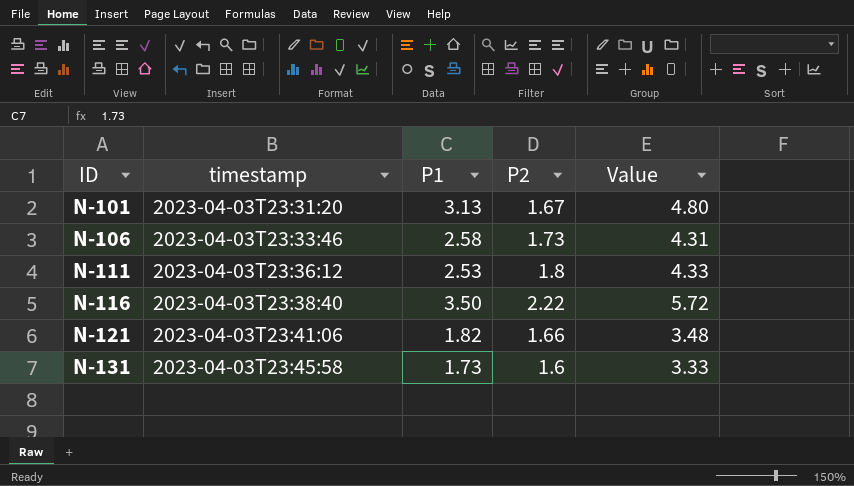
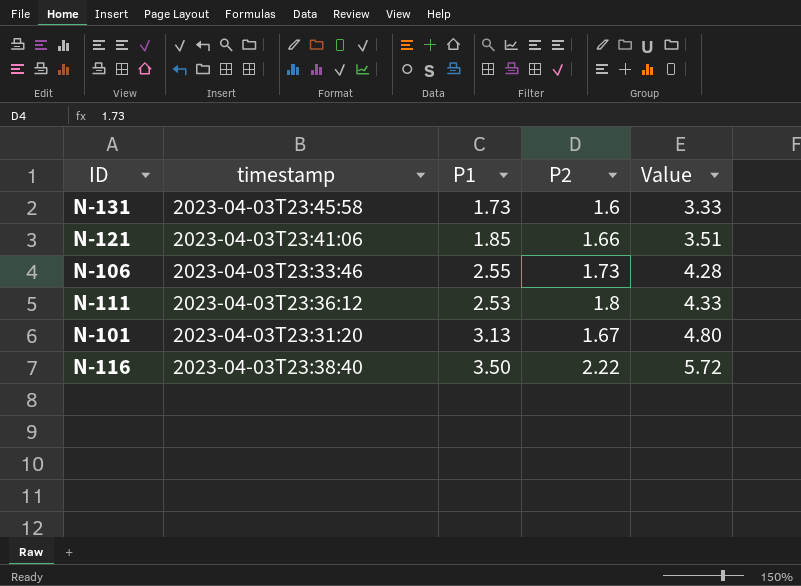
row order: ID ascending -> Value ascending
N-121 | P1: 1.82 -> 1.85
N-121 | Value: 3.48 -> 3.51
N-106 | P1: 2.58 -> 2.55
N-106 | Value: 4.31 -> 4.28

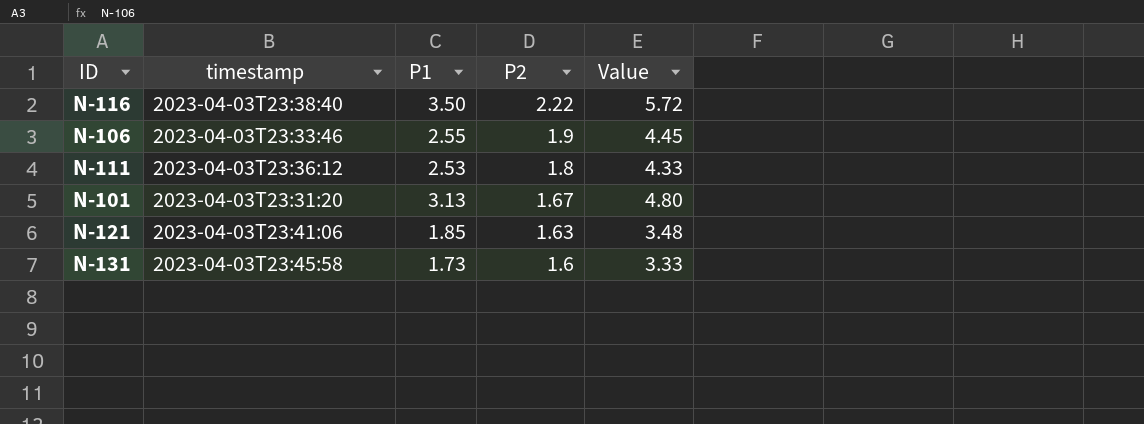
row order: Value ascending -> P2 descending
N-106 | P2: 1.73 -> 1.9
N-106 | Value: 4.28 -> 4.45
N-121 | P2: 1.66 -> 1.63
N-121 | Value: 3.51 -> 3.48

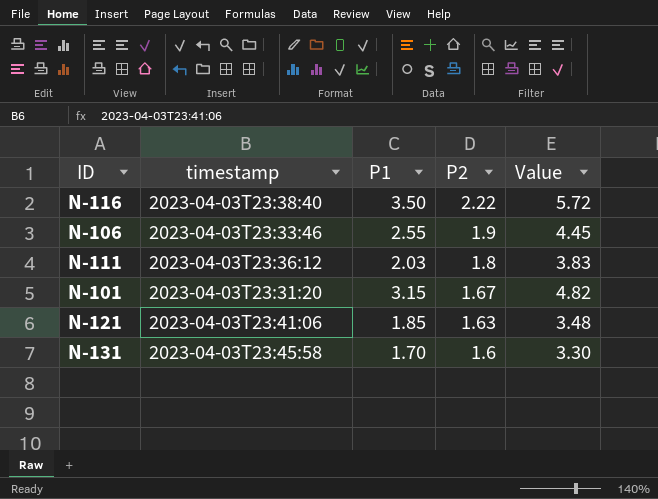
N-111 | P1: 2.53 -> 2.03
N-111 | Value: 4.33 -> 3.83
N-101 | P1: 3.13 -> 3.15
N-101 | Value: 4.80 -> 4.82
N-131 | P1: 1.73 -> 1.70
N-131 | Value: 3.33 -> 3.30

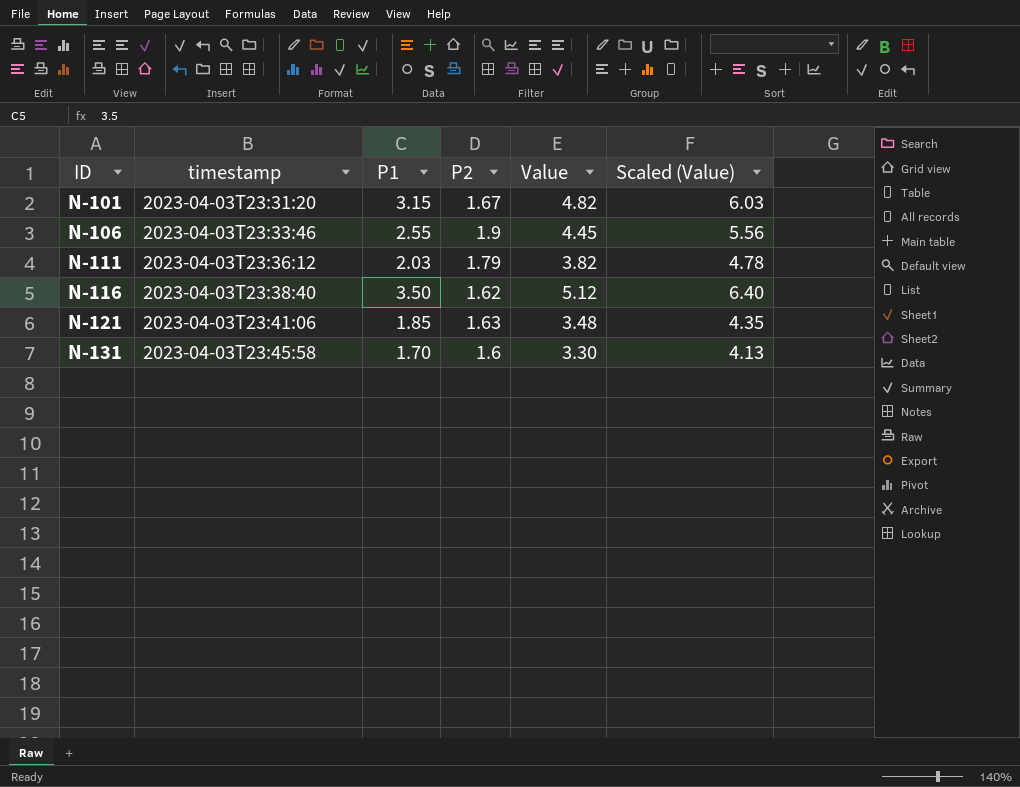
row order: P2 descending -> ID ascending
column Scaled (Value) | formula: none -> [Value] * 1.25
N-111 | P2: 1.8 -> 1.79
N-111 | Value: 3.83 -> 3.82
N-116 | P2: 2.22 -> 1.62
N-116 | Value: 5.72 -> 5.12

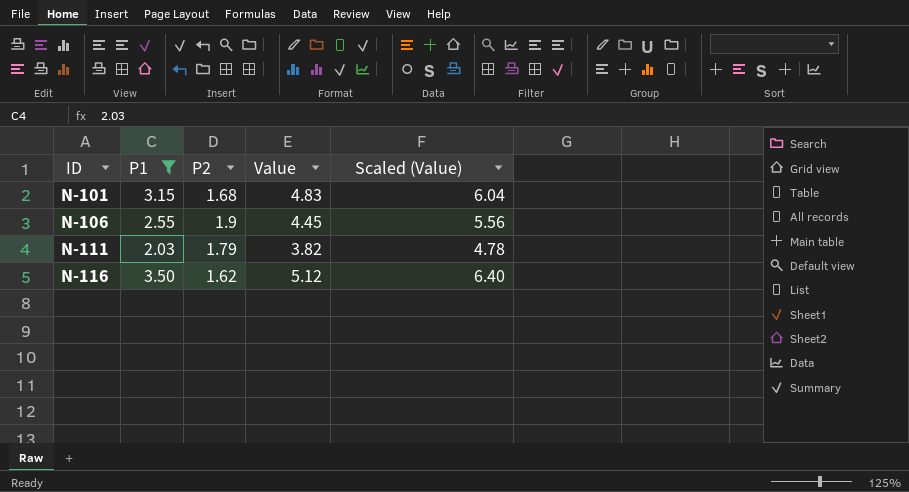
filter: none -> P1 >= 2.03
column timestamp | position: 2 -> none
N-101 | P2: 1.67 -> 1.68
N-101 | Value: 4.82 -> 4.83
N-101 | Scaled (Value): 6.03 -> 6.04

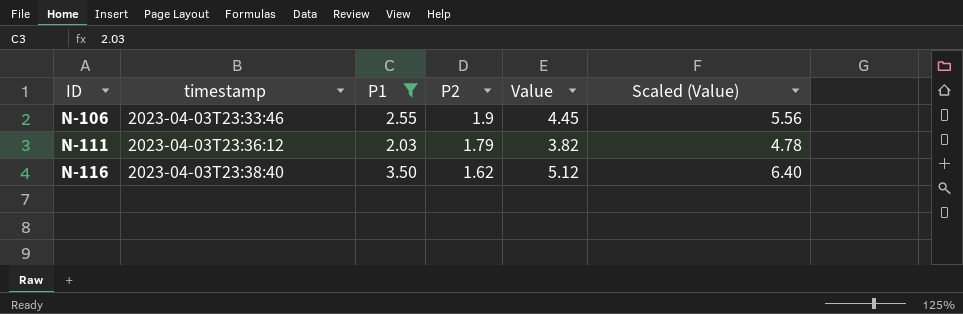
column timestamp | position: none -> 2
row N-101: 3.15 | 1.68 | 4.83 | 6.04 -> none

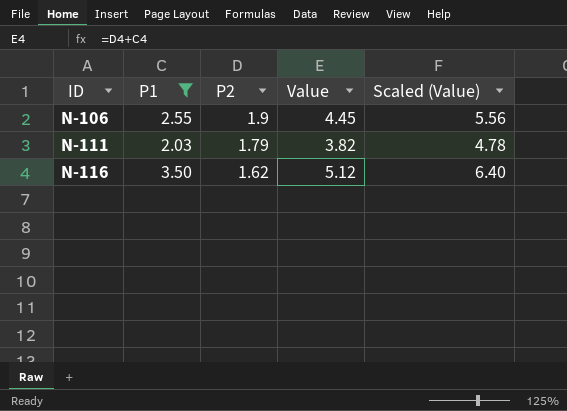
column timestamp | position: 2 -> none

